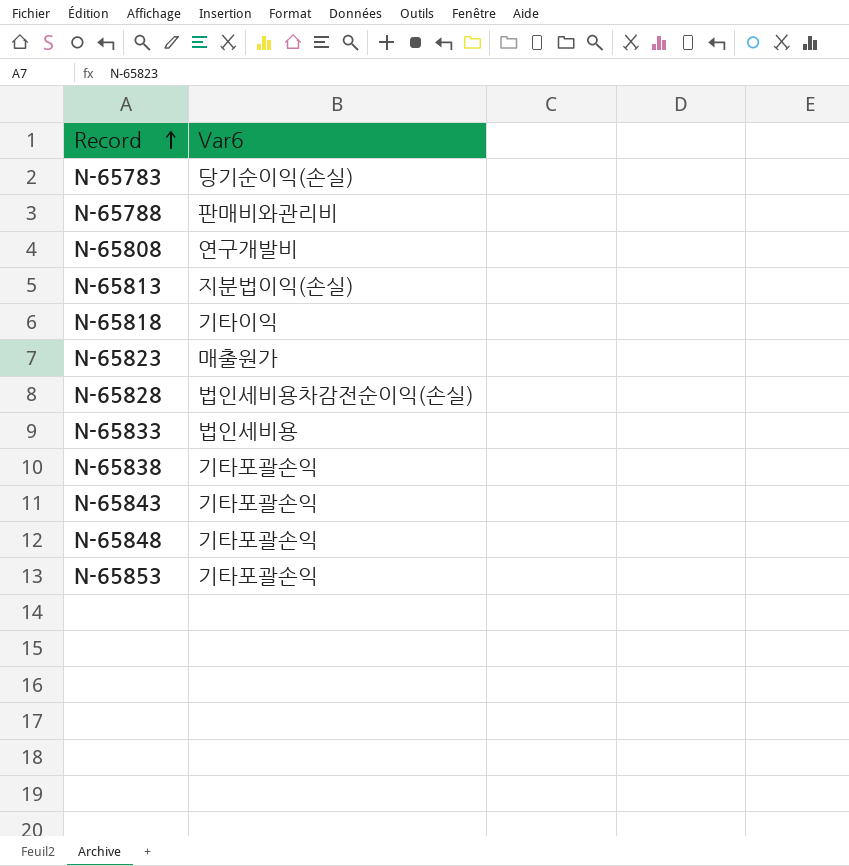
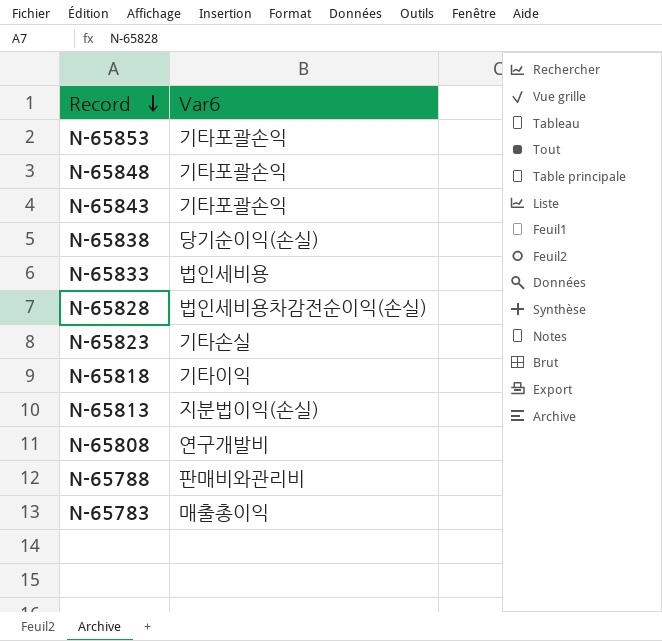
row order: Record ascending -> Record descending
N-65838 | Var6: 기타포괄손익 -> 당기순이익(손실)
N-65823 | Var6: 매출원가 -> 기타손실
N-65783 | Var6: 당기순이익(손실) -> 매출총이익

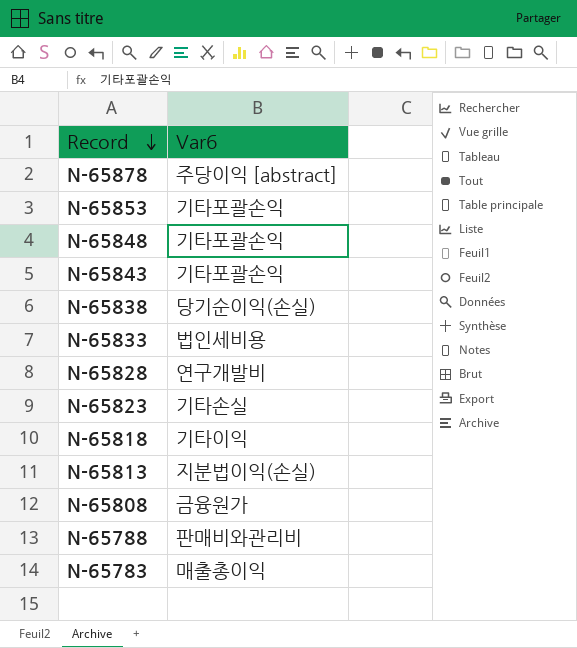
row N-65878: none -> 주당이익 [abstract]
N-65828 | Var6: 법인세비용차감전순이익(손실) -> 연구개발비
N-65808 | Var6: 연구개발비 -> 금융원가

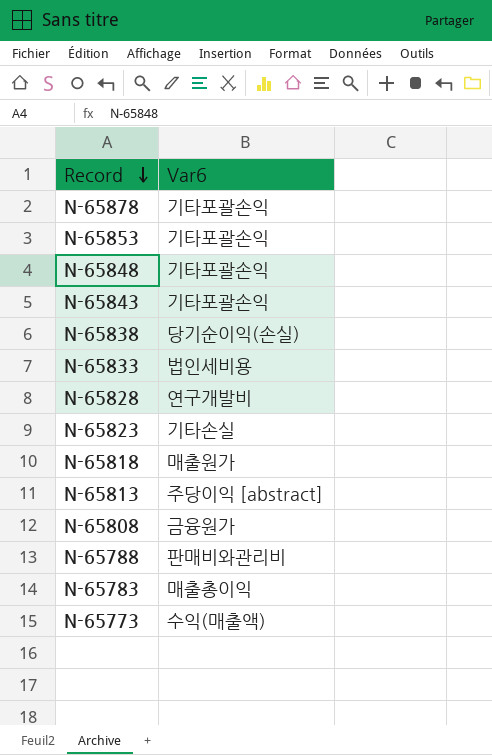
N-65878 | Var6: 주당이익 [abstract] -> 기타포괄손익
N-65818 | Var6: 기타이익 -> 매출원가
N-65813 | Var6: 지분법이익(손실) -> 주당이익 [abstract]
row N-65773: none -> 수익(매출액)

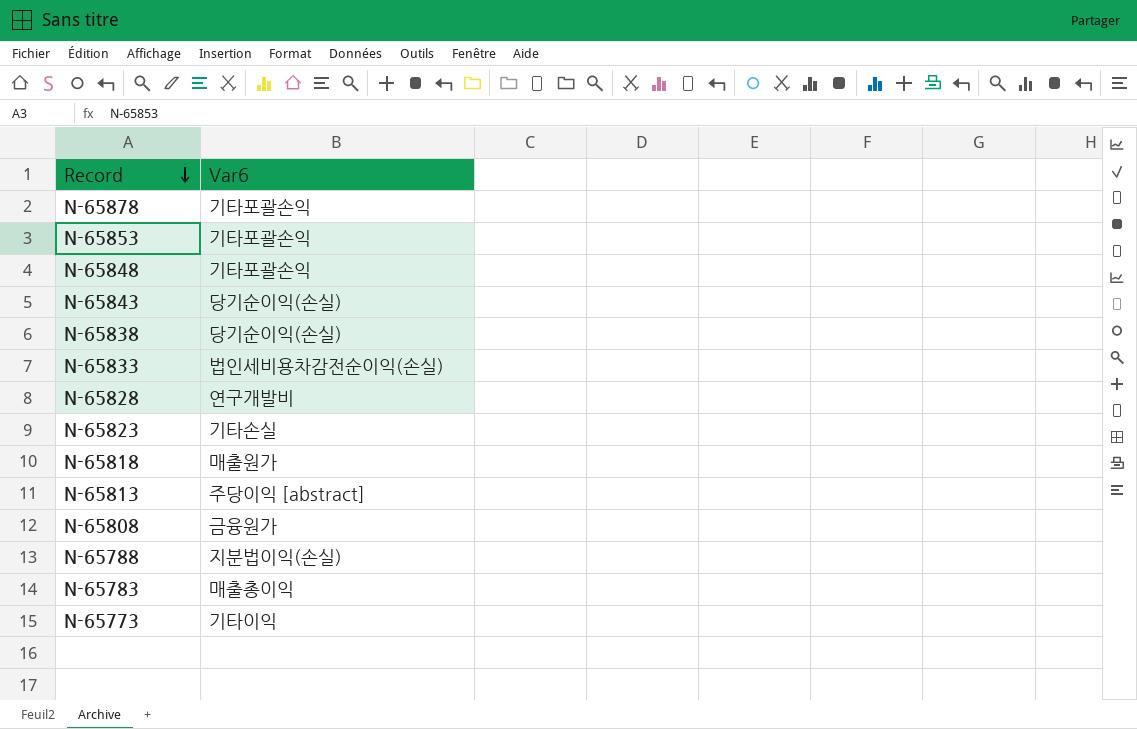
N-65843 | Var6: 기타포괄손익 -> 당기순이익(손실)
N-65833 | Var6: 법인세비용 -> 법인세비용차감전순이익(손실)
N-65788 | Var6: 판매비와관리비 -> 지분법이익(손실)
N-65773 | Var6: 수익(매출액) -> 기타이익

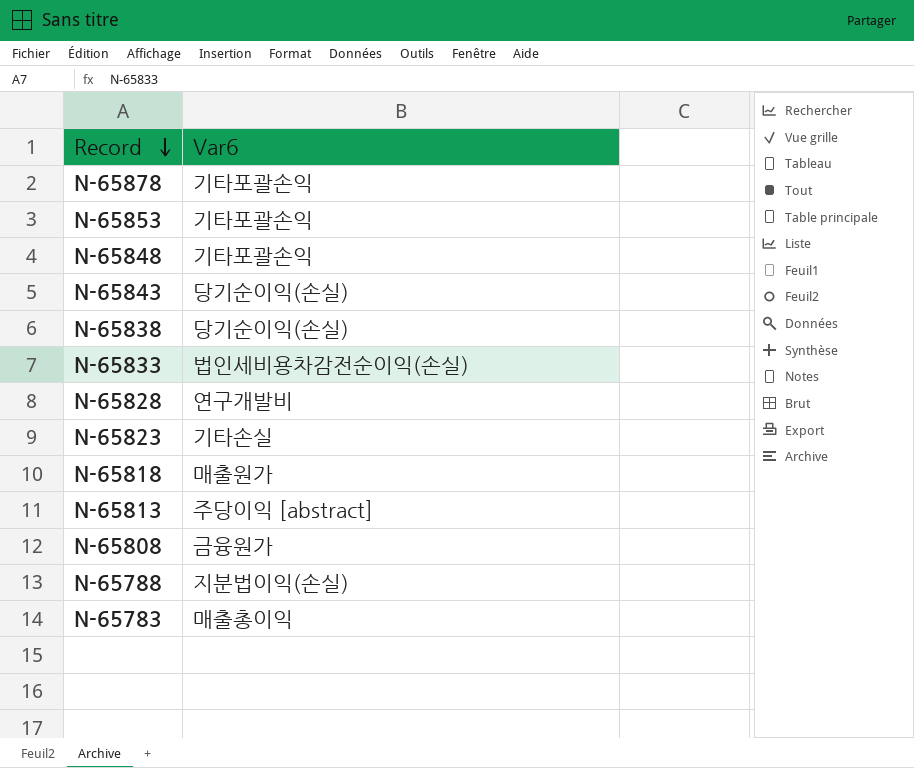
row N-65773: 기타이익 -> none

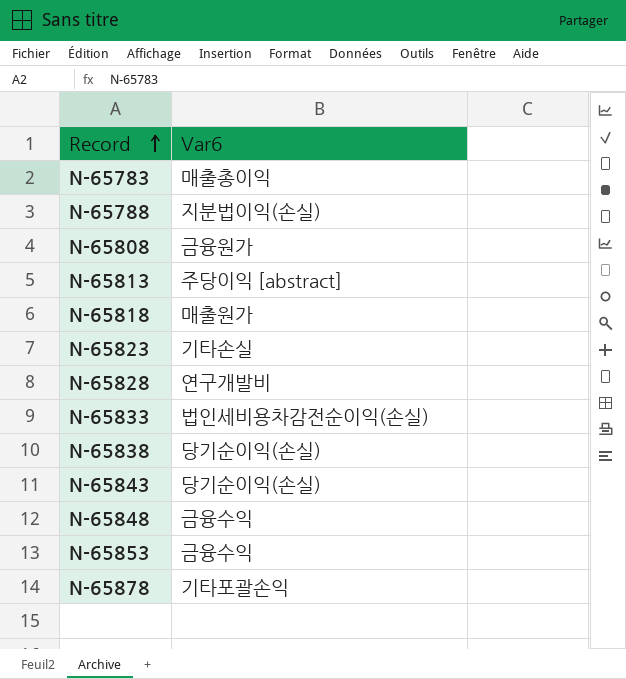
row order: Record descending -> Record ascending
N-65848 | Var6: 기타포괄손익 -> 금융수익
N-65853 | Var6: 기타포괄손익 -> 금융수익

